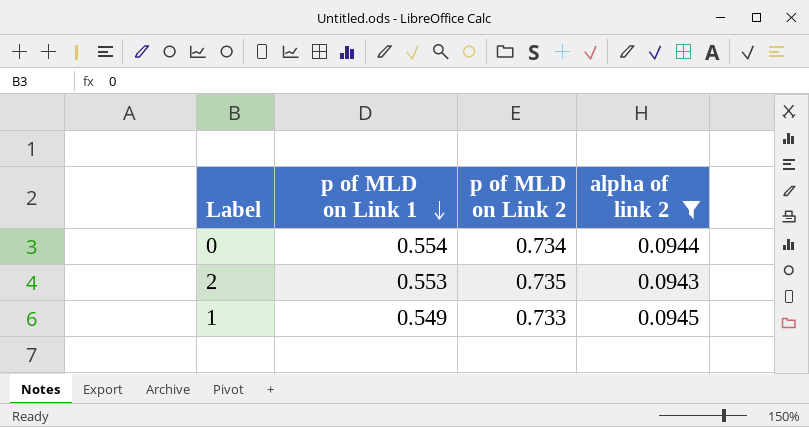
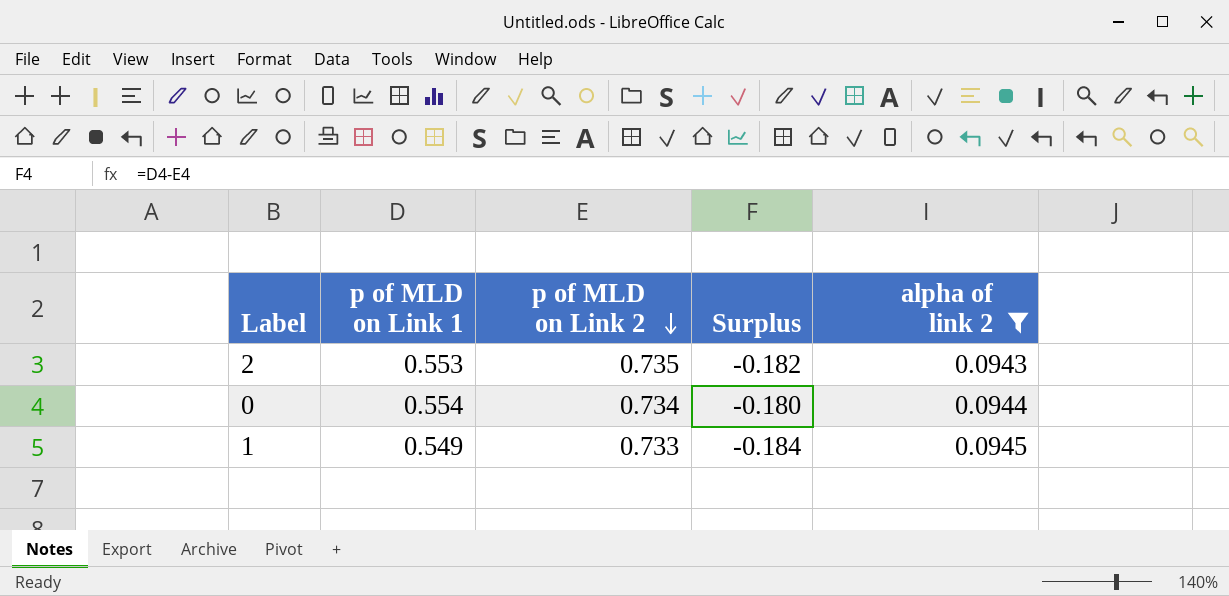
row order: p of MLD on Link 1 descending -> p of MLD on Link 2 descending
column Surplus | formula: none -> [p of MLD on Link 1] - [p of MLD on Link 2]

